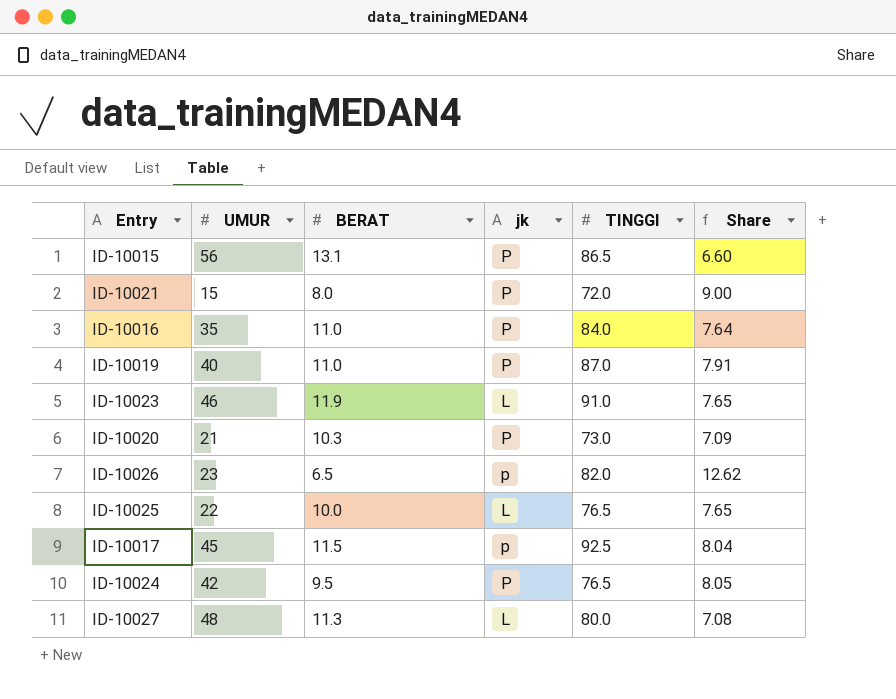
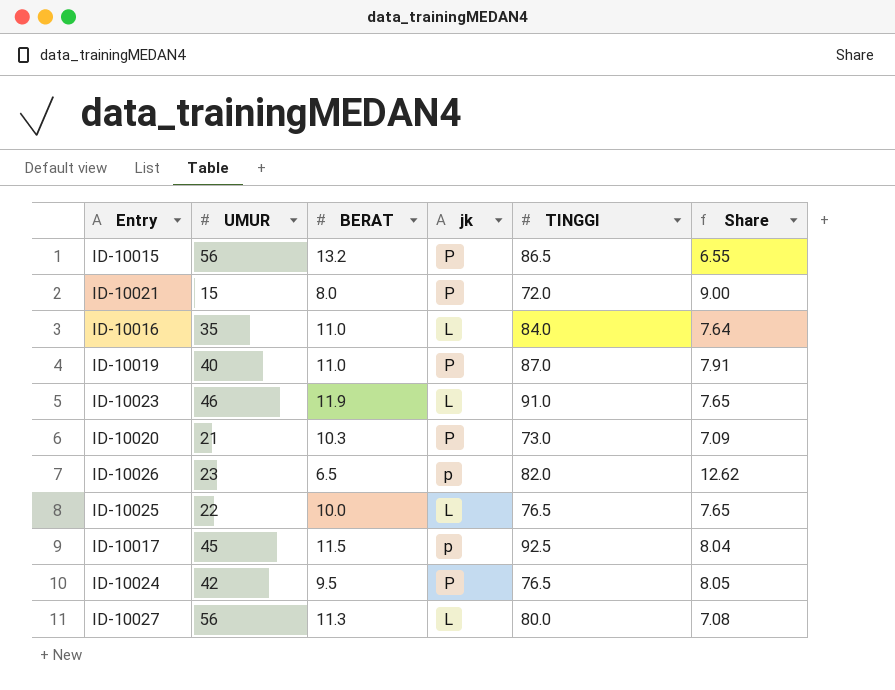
ID-10015 | BERAT: 13.1 -> 13.2
ID-10015 | Share: 6.60 -> 6.55
ID-10016 | jk: P -> L
ID-10027 | UMUR: 48 -> 56

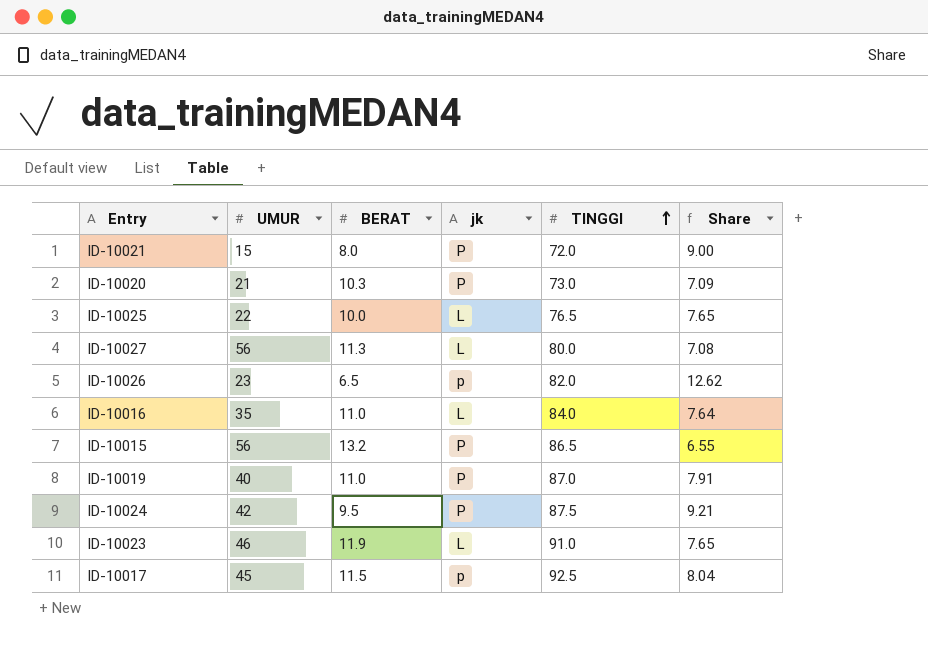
row order: none -> TINGGI ascending
ID-10024 | TINGGI: 76.5 -> 87.5
ID-10024 | Share: 8.05 -> 9.21

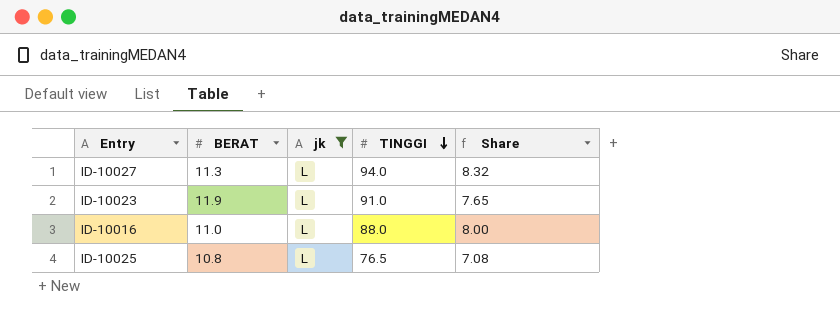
filter: none -> jk = L
row order: TINGGI ascending -> TINGGI descending
column UMUR | position: 2 -> none
ID-10027 | TINGGI: 80.0 -> 94.0
ID-10027 | Share: 7.08 -> 8.32
ID-10016 | TINGGI: 84.0 -> 88.0
ID-10016 | Share: 7.64 -> 8.00
ID-10025 | BERAT: 10.0 -> 10.8
ID-10025 | Share: 7.65 -> 7.08

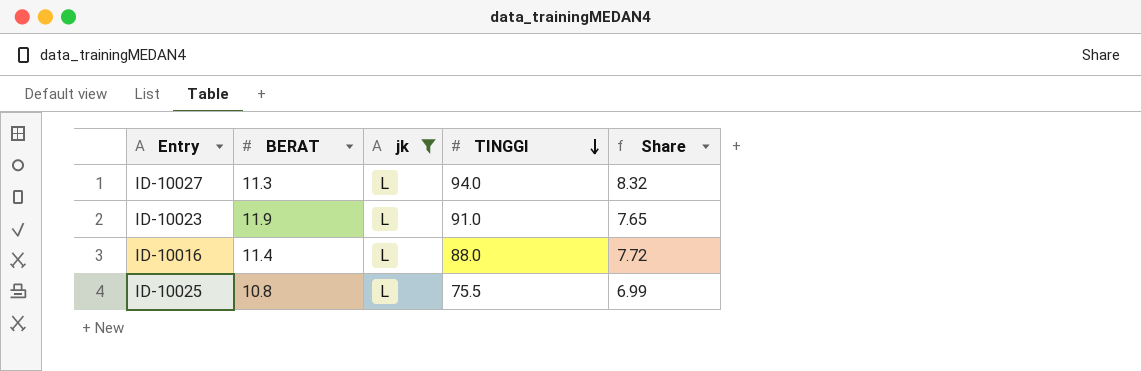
ID-10016 | BERAT: 11.0 -> 11.4
ID-10016 | Share: 8.00 -> 7.72
ID-10025 | TINGGI: 76.5 -> 75.5
ID-10025 | Share: 7.08 -> 6.99

